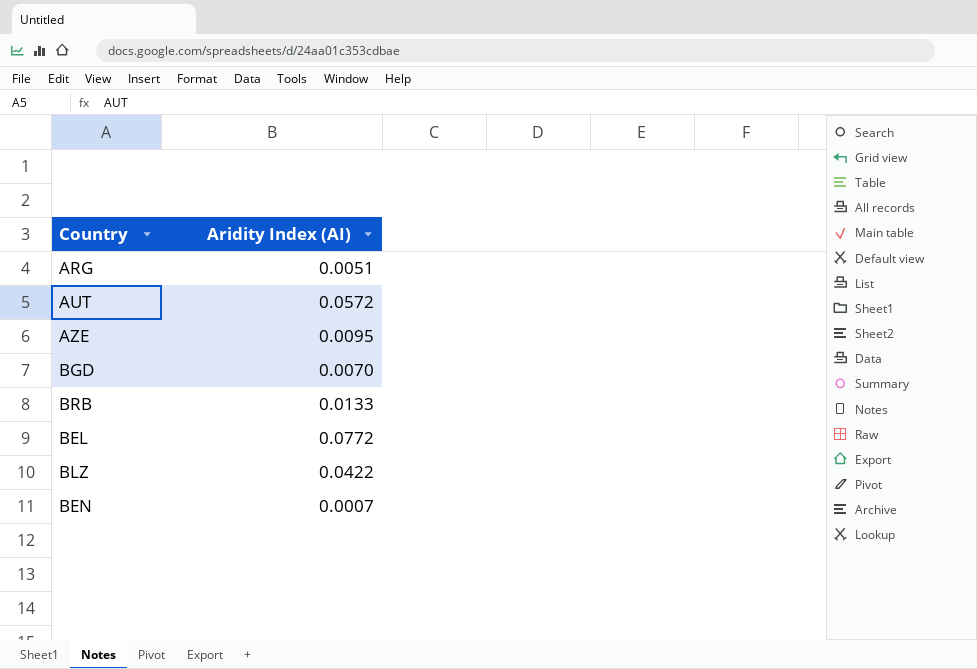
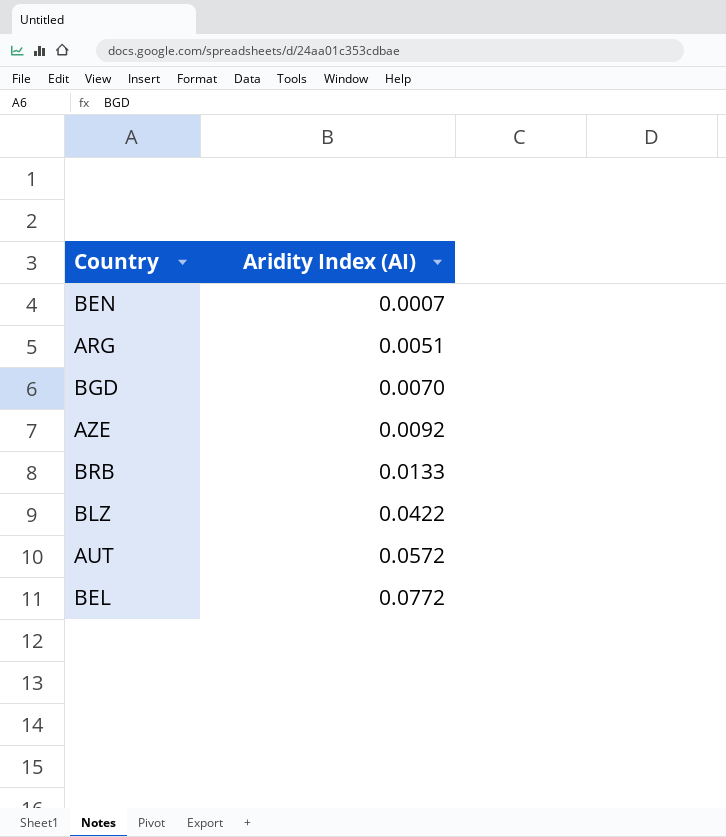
row order: none -> Aridity Index (AI) ascending
AZE | Aridity Index (AI): 0.0095 -> 0.0092

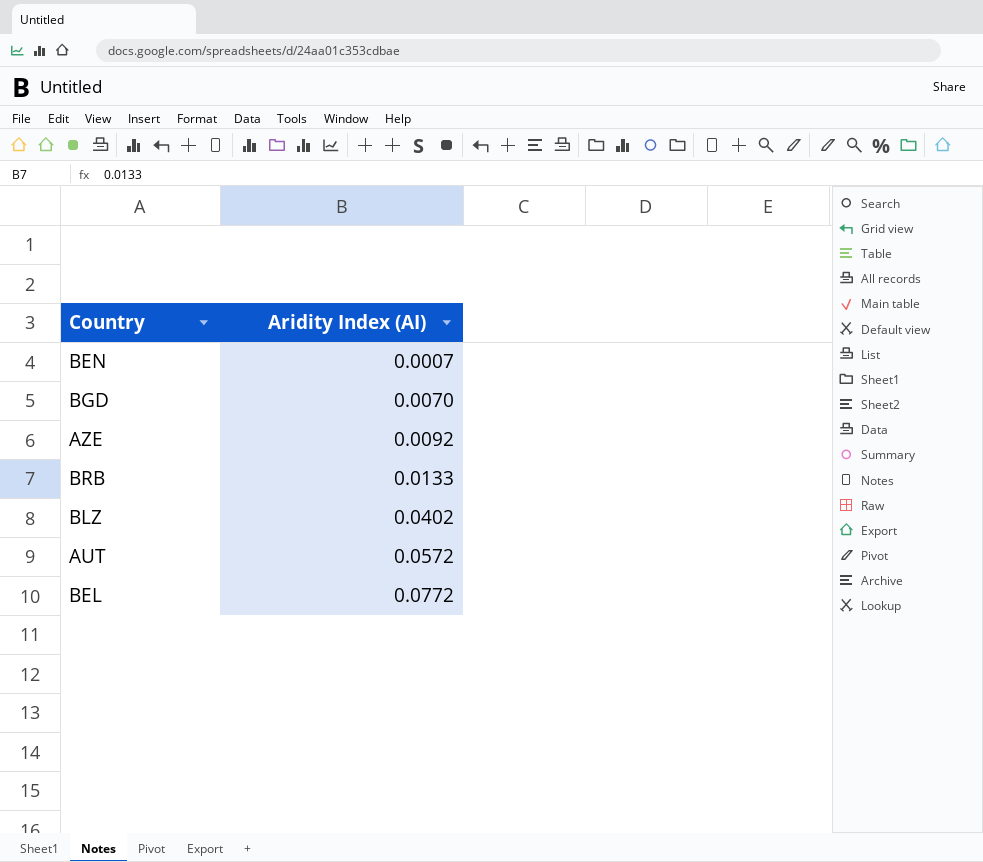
row ARG: 0.0051 -> none
BLZ | Aridity Index (AI): 0.0422 -> 0.0402

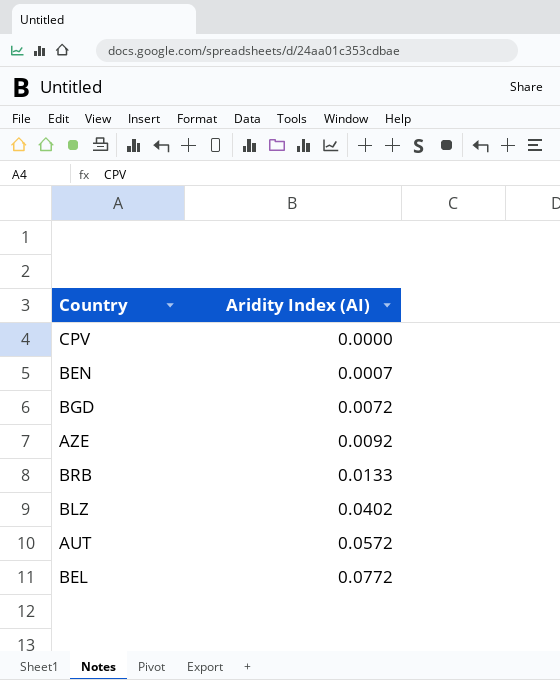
row CPV: none -> 0.0000
BGD | Aridity Index (AI): 0.0070 -> 0.0072

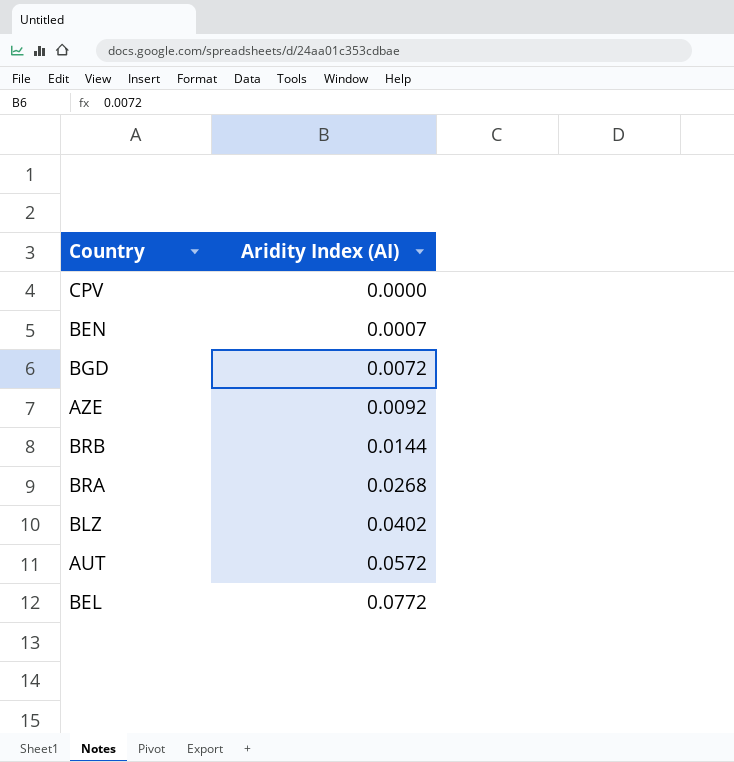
BRB | Aridity Index (AI): 0.0133 -> 0.0144
row BRA: none -> 0.0268

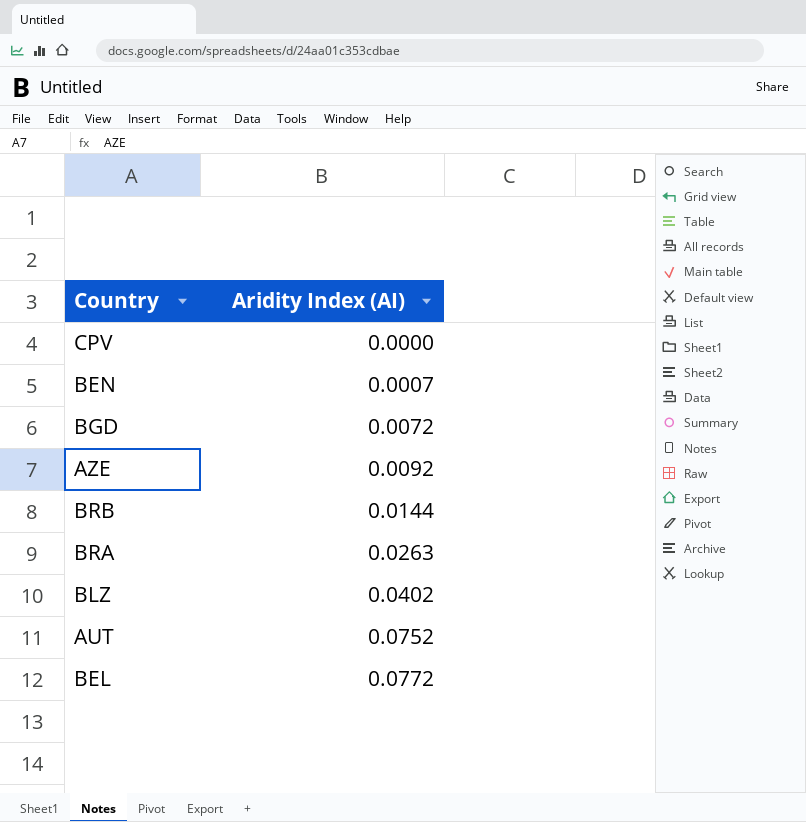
BRA | Aridity Index (AI): 0.0268 -> 0.0263
AUT | Aridity Index (AI): 0.0572 -> 0.0752

